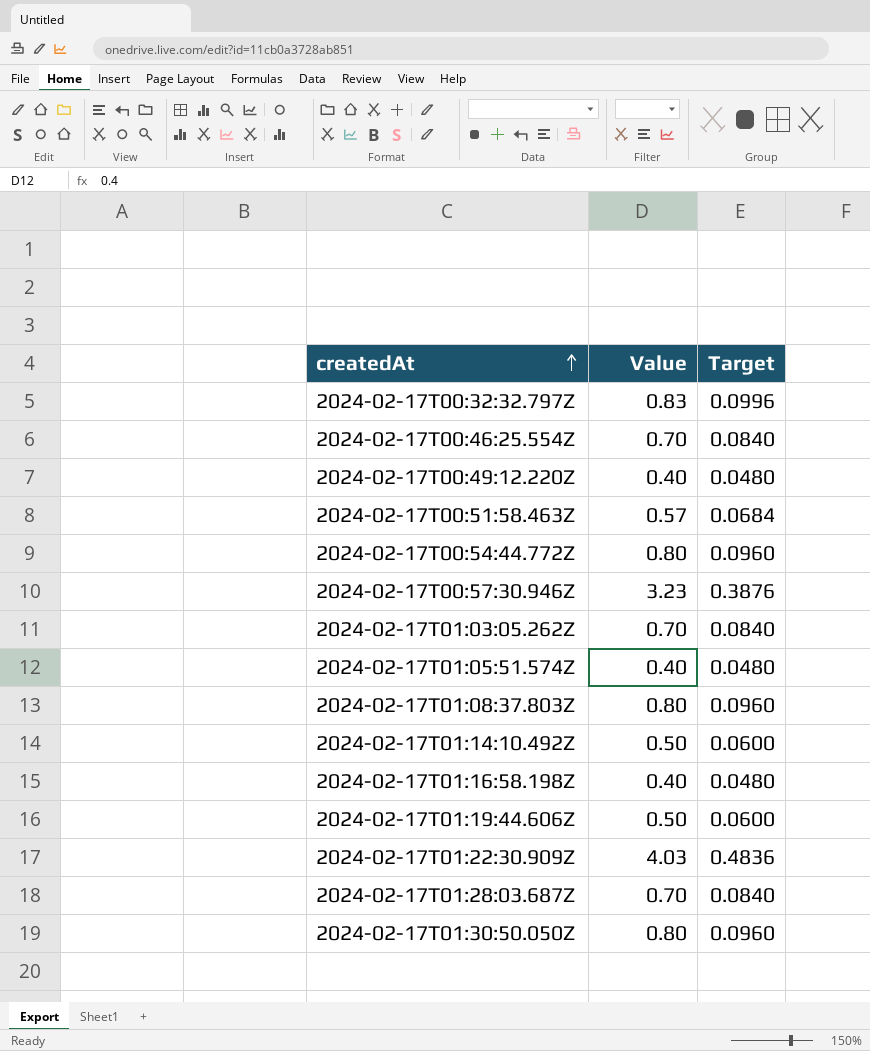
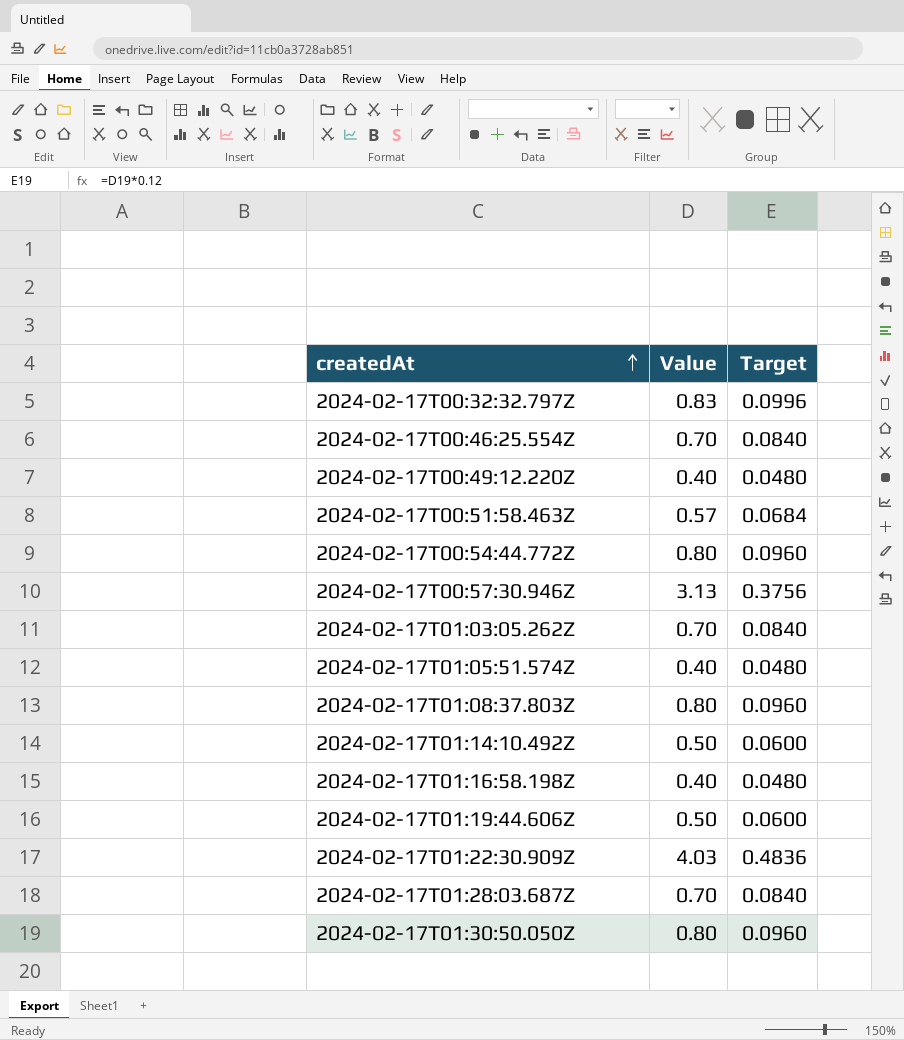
2024-02-17T00:57:30.946Z | Value: 3.23 -> 3.13
2024-02-17T00:57:30.946Z | Target: 0.3876 -> 0.3756

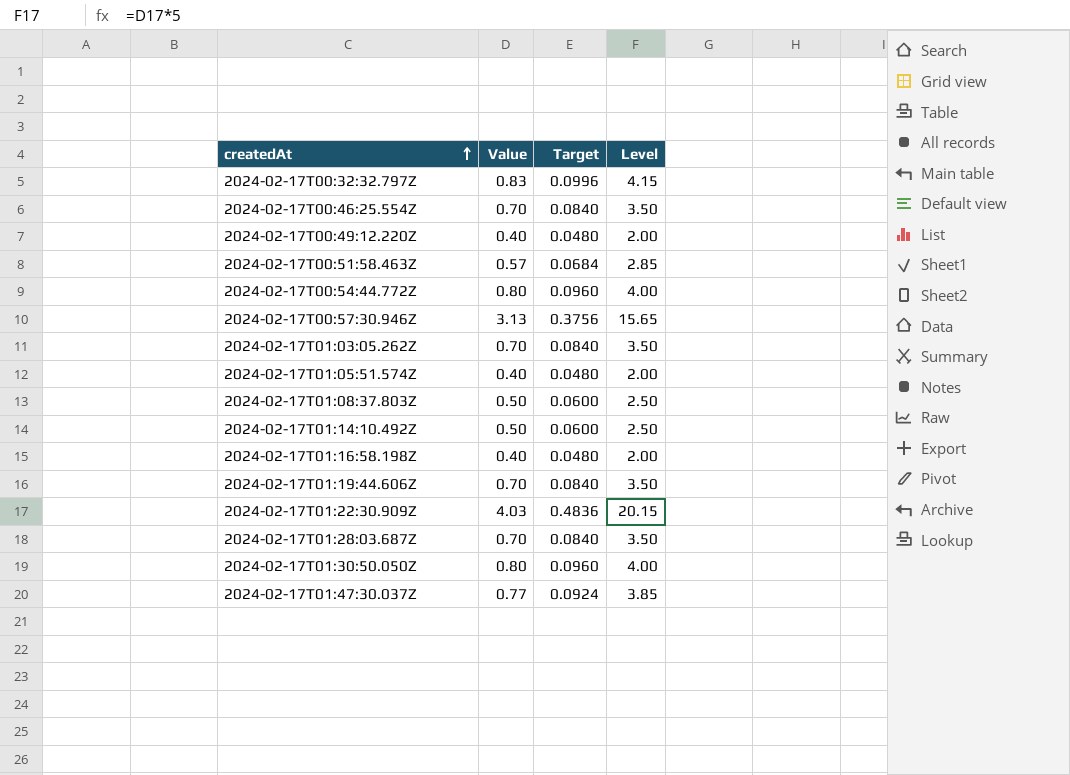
column Level | formula: none -> [Value] * 5
2024-02-17T01:08:37.803Z | Value: 0.80 -> 0.50
2024-02-17T01:08:37.803Z | Target: 0.0960 -> 0.0600
2024-02-17T01:19:44.606Z | Value: 0.50 -> 0.70
2024-02-17T01:19:44.606Z | Target: 0.0600 -> 0.0840
row 2024-02-17T01:47:30.037Z: none -> 0.77 | 0.0924 | 3.85

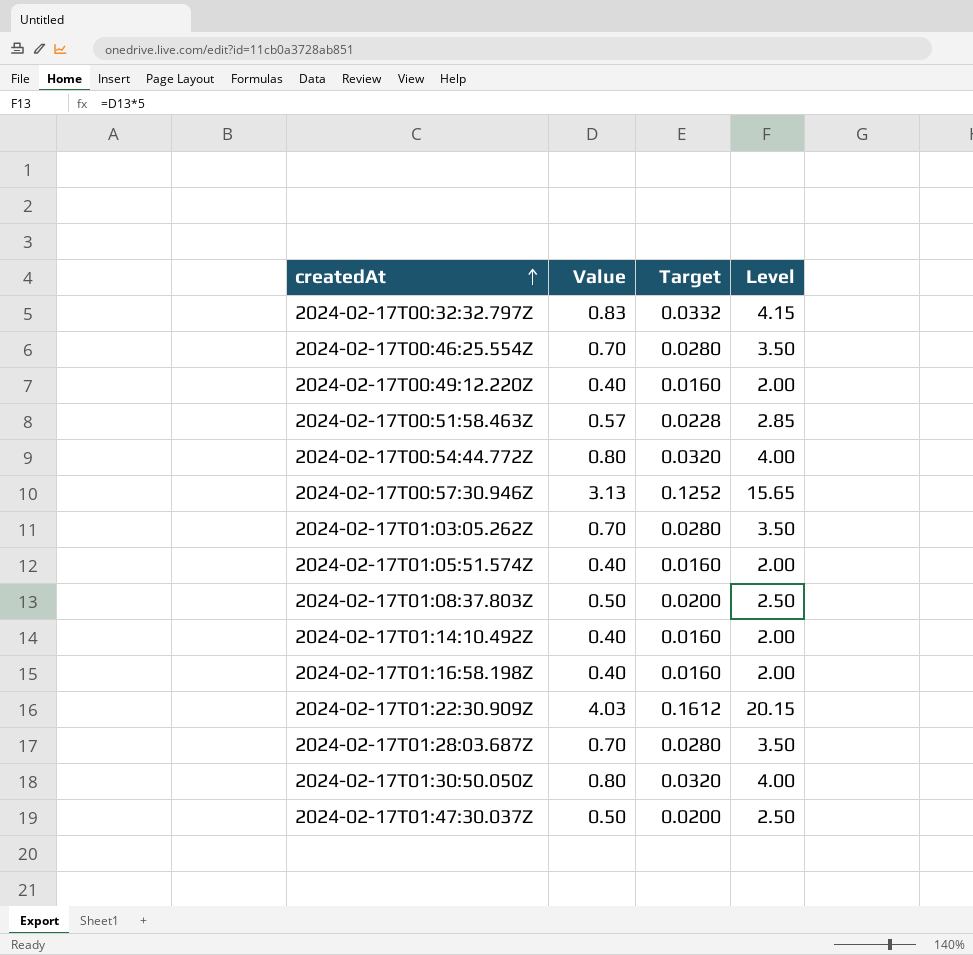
column Target | formula: [Value] * 0.12 -> [Value] * 0.04
row 2024-02-17T01:19:44.606Z: 0.70 | 0.0840 | 3.50 -> none
2024-02-17T01:14:10.492Z | Value: 0.50 -> 0.40
2024-02-17T01:14:10.492Z | Level: 2.50 -> 2.00
2024-02-17T01:47:30.037Z | Value: 0.77 -> 0.50
2024-02-17T01:47:30.037Z | Level: 3.85 -> 2.50

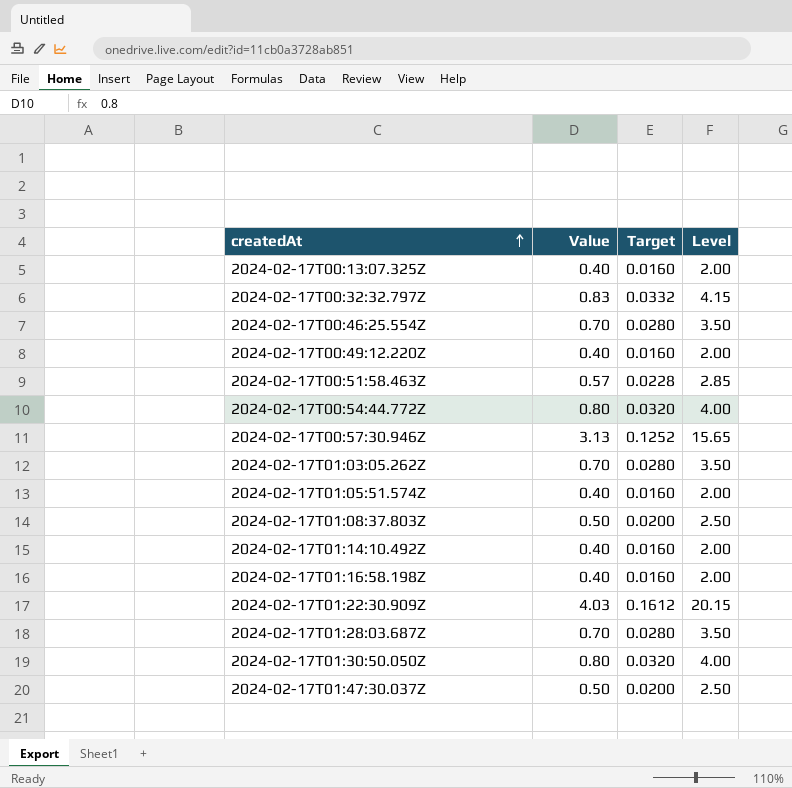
row 2024-02-17T00:13:07.325Z: none -> 0.40 | 0.0160 | 2.00

